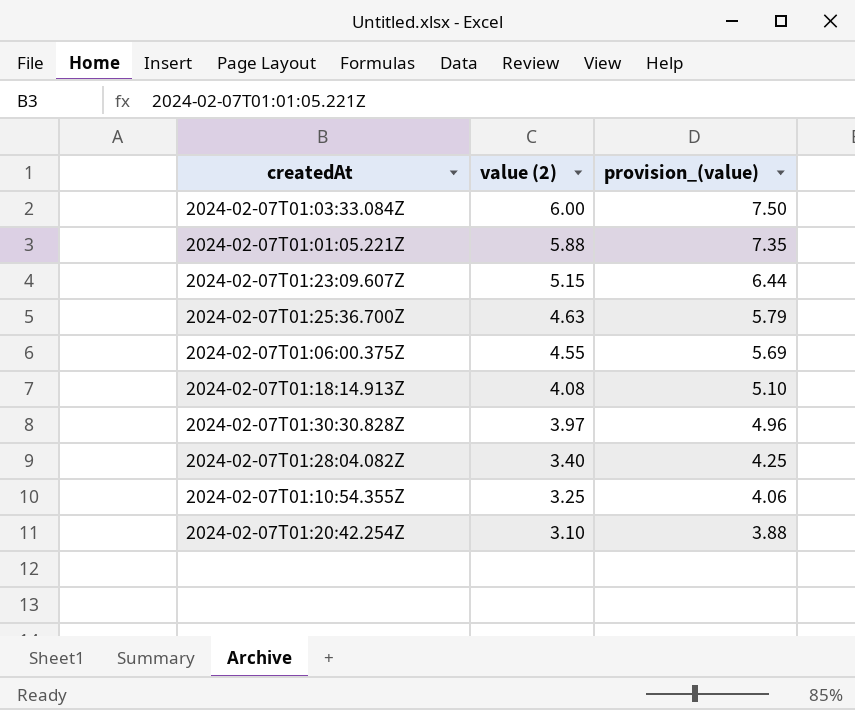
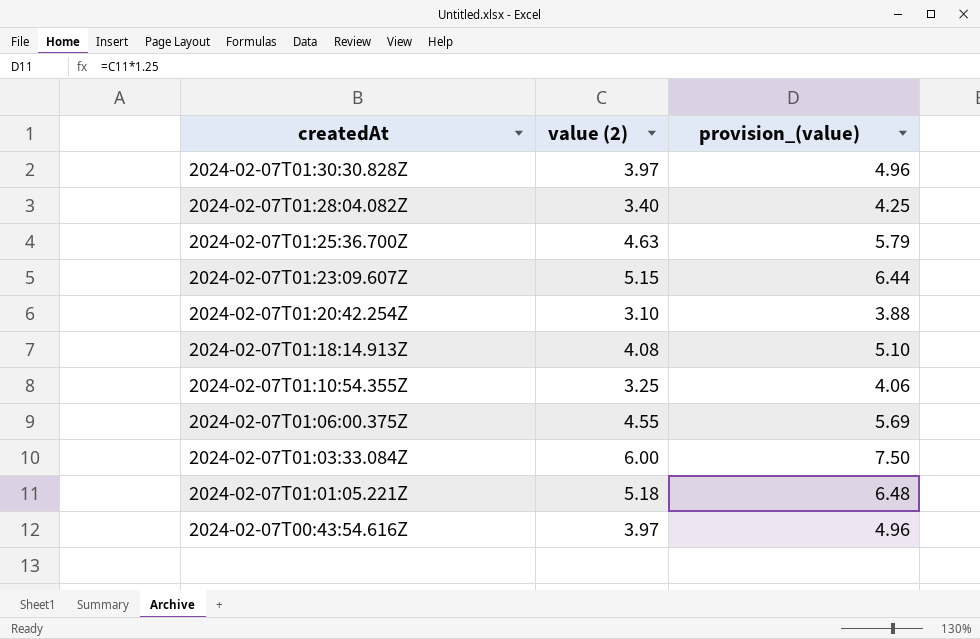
row order: value (2) descending -> createdAt descending
2024-02-07T01:01:05.221Z | value (2): 5.88 -> 5.18
2024-02-07T01:01:05.221Z | provision_(value): 7.35 -> 6.48
row 2024-02-07T00:43:54.616Z: none -> 3.97 | 4.96

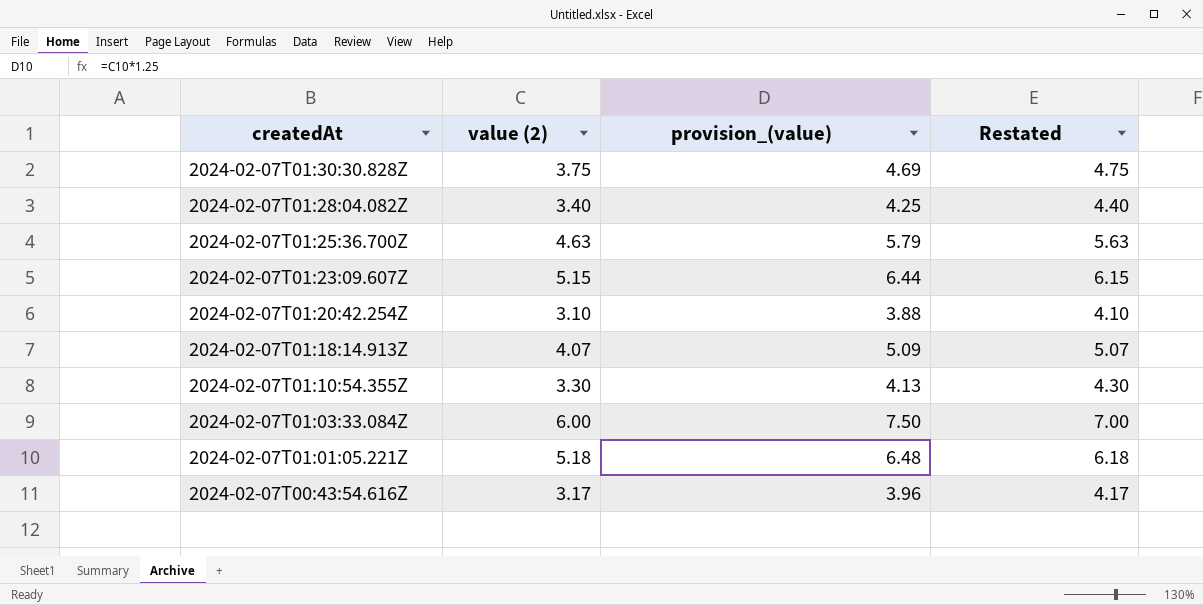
column Restated | formula: none -> [value (2)] + 1
row 2024-02-07T01:06:00.375Z: 4.55 | 5.69 -> none
2024-02-07T01:30:30.828Z | value (2): 3.97 -> 3.75
2024-02-07T01:30:30.828Z | provision_(value): 4.96 -> 4.69
2024-02-07T01:18:14.913Z | value (2): 4.08 -> 4.07
2024-02-07T01:18:14.913Z | provision_(value): 5.10 -> 5.09
2024-02-07T01:10:54.355Z | value (2): 3.25 -> 3.30
2024-02-07T01:10:54.355Z | provision_(value): 4.06 -> 4.13
2024-02-07T00:43:54.616Z | value (2): 3.97 -> 3.17
2024-02-07T00:43:54.616Z | provision_(value): 4.96 -> 3.96

